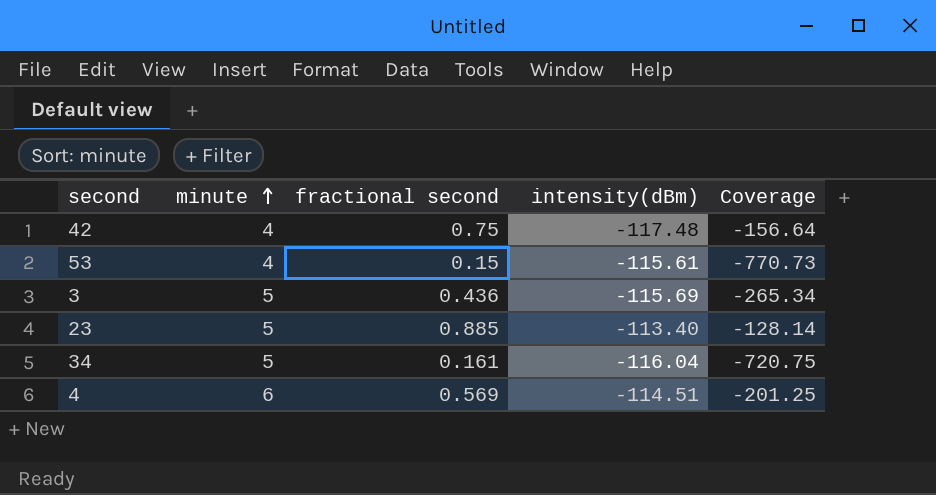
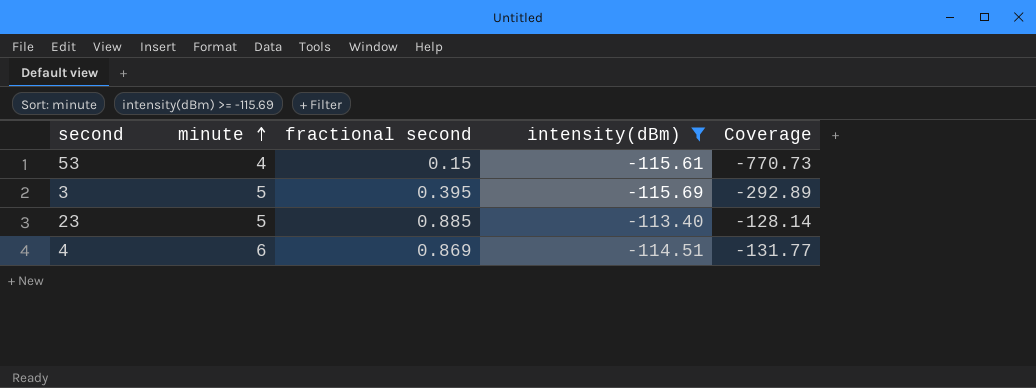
filter: none -> intensity(dBm) >= -115.69
3 | fractional second: 0.436 -> 0.395
3 | Coverage: -265.34 -> -292.89
4 | fractional second: 0.569 -> 0.869
4 | Coverage: -201.25 -> -131.77

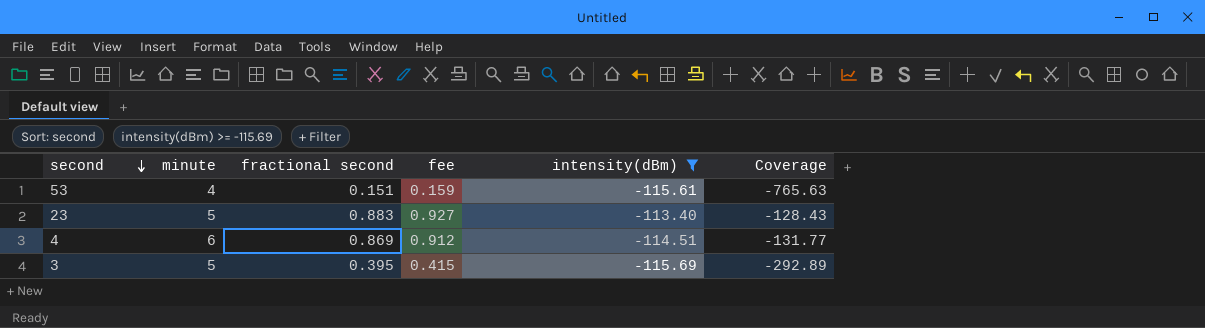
row order: minute ascending -> second descending
column fee | formula: none -> [fractional second] * 1.05
53 | fractional second: 0.15 -> 0.151
53 | Coverage: -770.73 -> -765.63
23 | fractional second: 0.885 -> 0.883
23 | Coverage: -128.14 -> -128.43

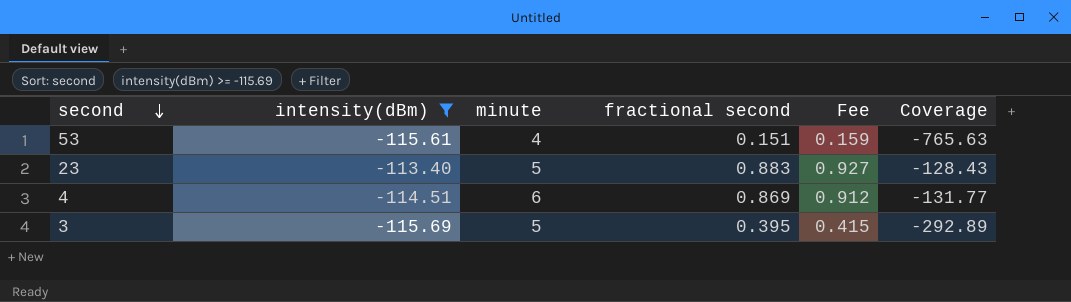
column intensity(dBm) | position: 5 -> 2
column name: fee -> Fee

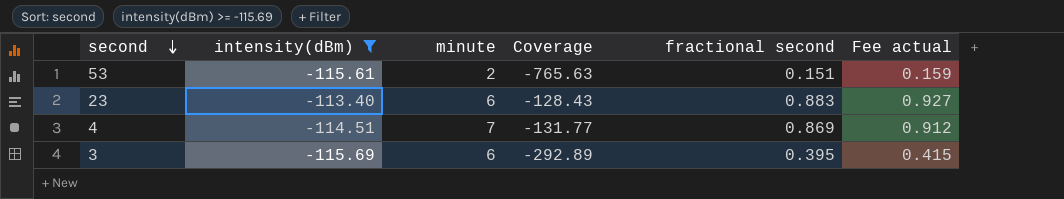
column Coverage | position: 6 -> 4
column name: Fee -> Fee actual
53 | minute: 4 -> 2
23 | minute: 5 -> 6
4 | minute: 6 -> 7
3 | minute: 5 -> 6

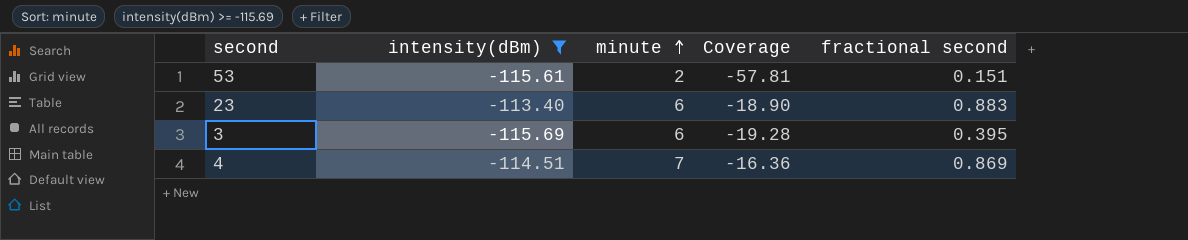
row order: second descending -> minute ascending
column Fee actual | formula: [fractional second] * 1.05 -> none
column Coverage | formula: [intensity(dBm)] / [fractional second] -> [intensity(dBm)] / [minute]

